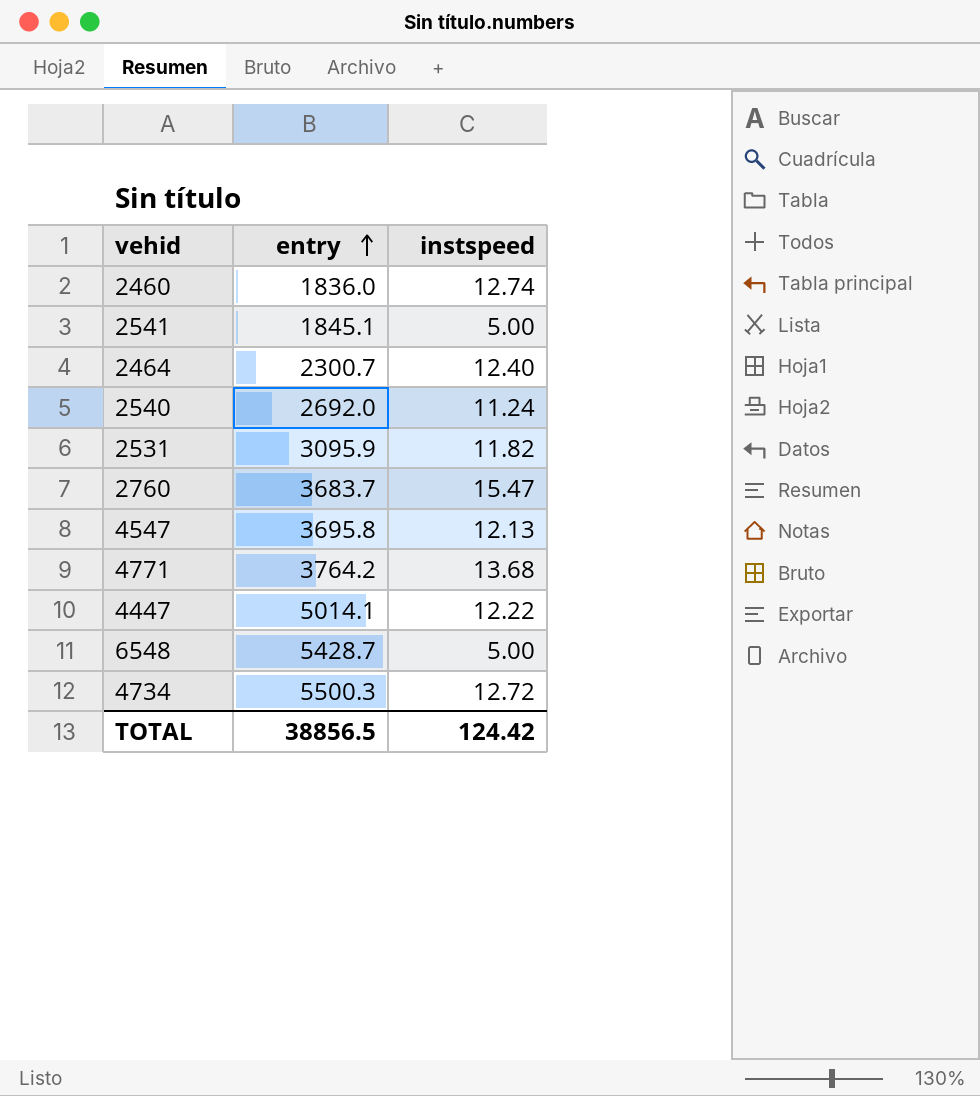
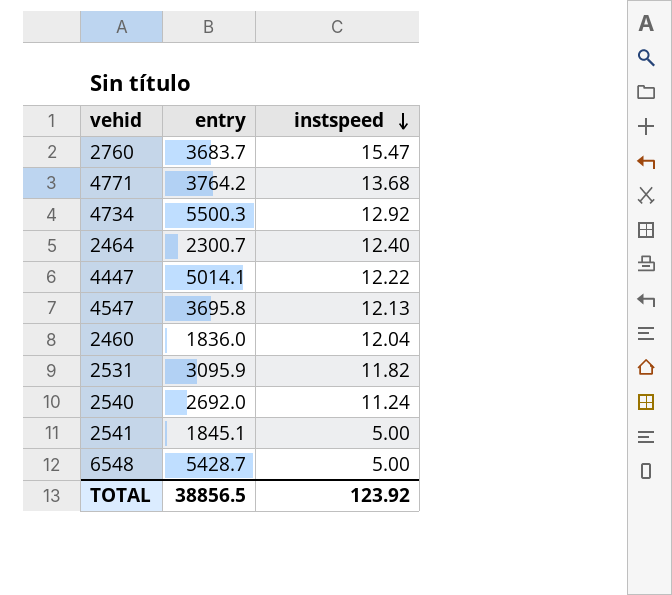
row order: entry ascending -> instspeed descending
4734 | instspeed: 12.72 -> 12.92
2460 | instspeed: 12.74 -> 12.04
TOTAL | instspeed: 124.42 -> 123.92

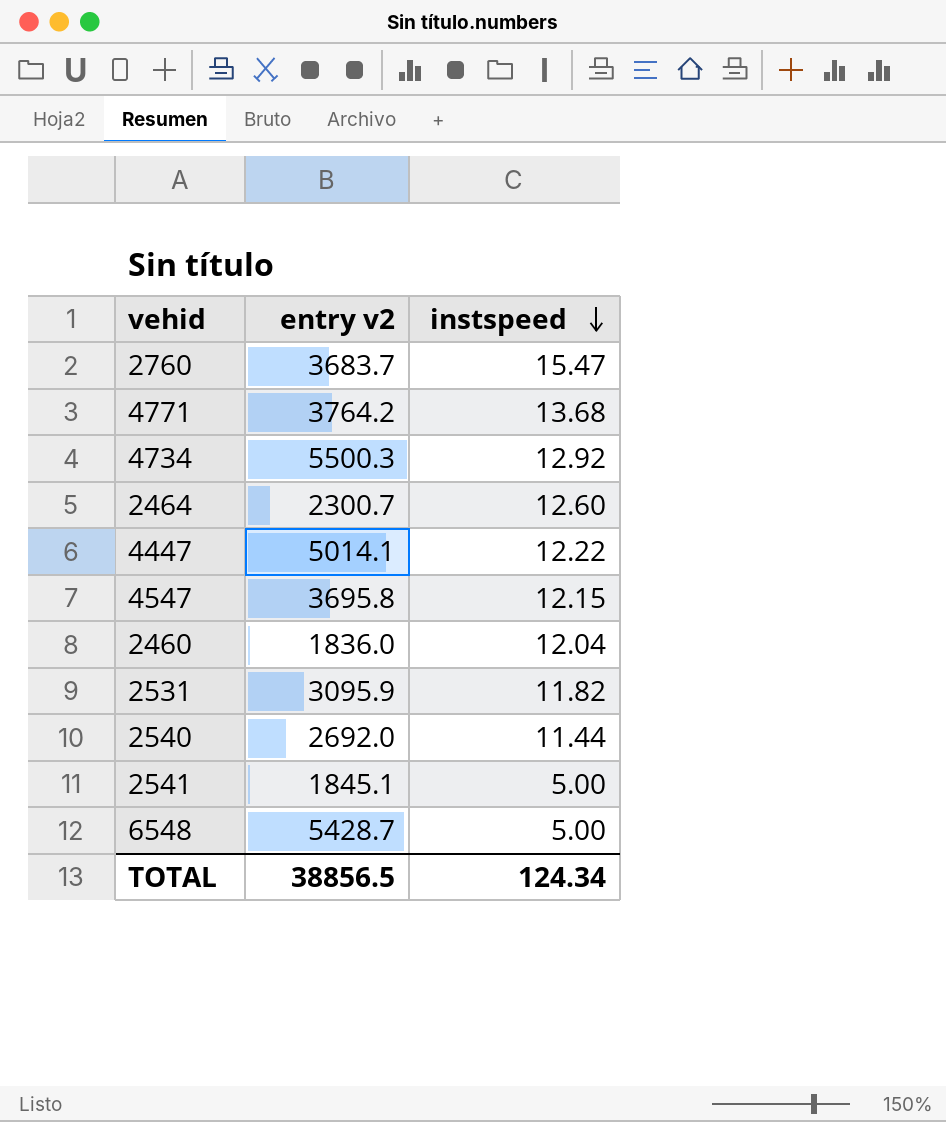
column name: entry -> entry v2
2464 | instspeed: 12.40 -> 12.60
4547 | instspeed: 12.13 -> 12.15
2540 | instspeed: 11.24 -> 11.44
TOTAL | instspeed: 123.92 -> 124.34

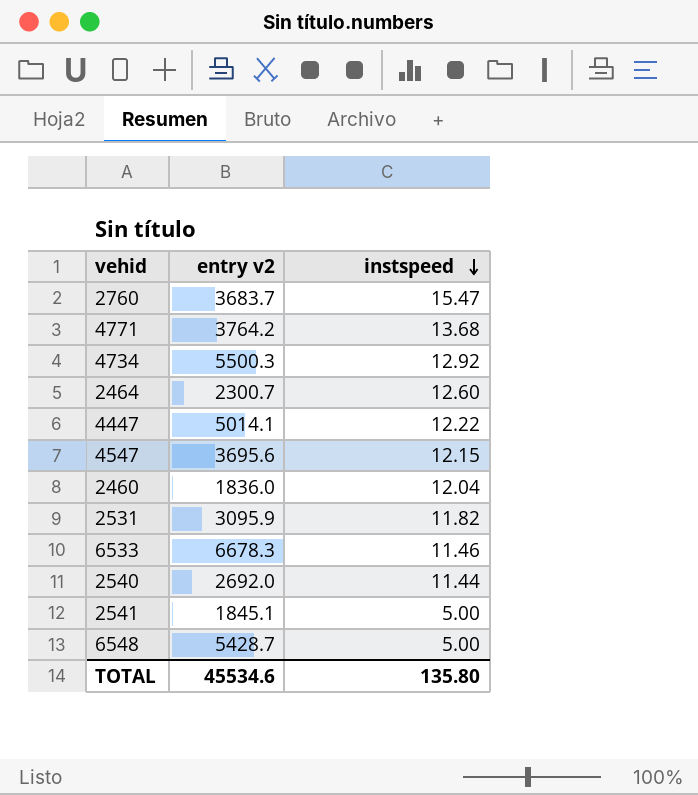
4547 | entry v2: 3695.8 -> 3695.6
row 6533: none -> 6678.3 | 11.46
TOTAL | entry v2: 38856.5 -> 45534.6
TOTAL | instspeed: 124.34 -> 135.80

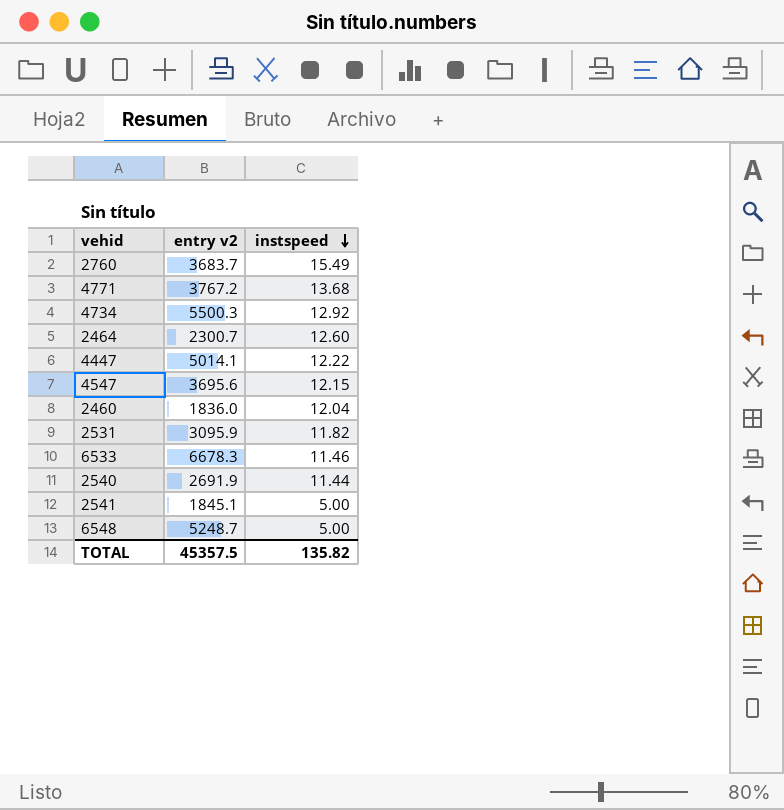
2760 | instspeed: 15.47 -> 15.49
4771 | entry v2: 3764.2 -> 3767.2
2540 | entry v2: 2692.0 -> 2691.9
6548 | entry v2: 5428.7 -> 5248.7
TOTAL | entry v2: 45534.6 -> 45357.5
TOTAL | instspeed: 135.80 -> 135.82

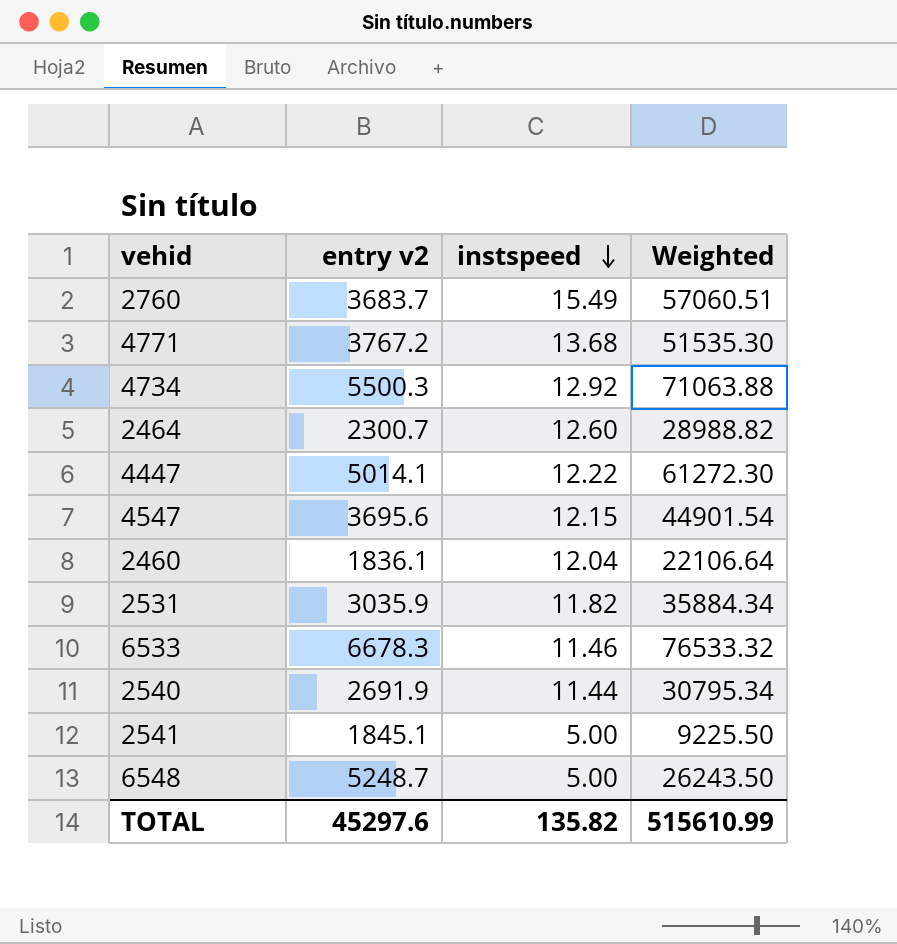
column Weighted | formula: none -> [entry v2] * [instspeed]
2460 | entry v2: 1836.0 -> 1836.1
2531 | entry v2: 3095.9 -> 3035.9
TOTAL | entry v2: 45357.5 -> 45297.6

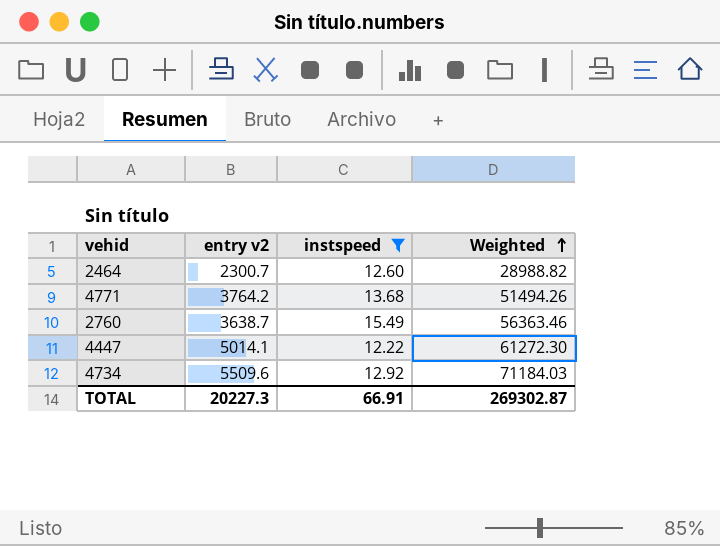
filter: none -> instspeed >= 12.22
row order: instspeed descending -> Weighted ascending
4771 | entry v2: 3767.2 -> 3764.2
4771 | Weighted: 51535.30 -> 51494.26
2760 | entry v2: 3683.7 -> 3638.7
2760 | Weighted: 57060.51 -> 56363.46
4734 | entry v2: 5500.3 -> 5509.6
4734 | Weighted: 71063.88 -> 71184.03
TOTAL | entry v2: 45297.6 -> 20227.3
TOTAL | instspeed: 135.82 -> 66.91
TOTAL | Weighted: 515610.99 -> 269302.87

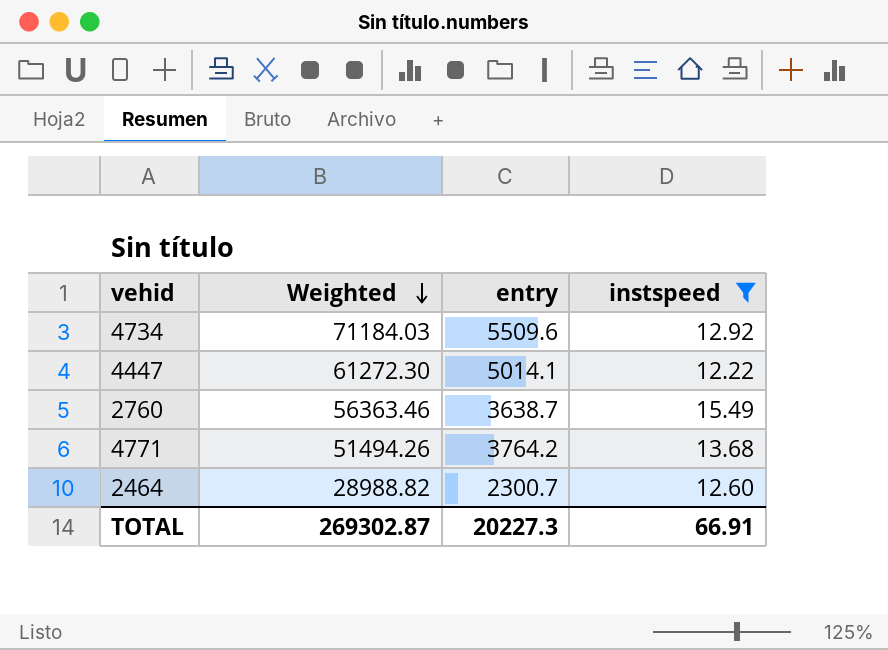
row order: Weighted ascending -> Weighted descending
column Weighted | position: 4 -> 2
column name: entry v2 -> entry

